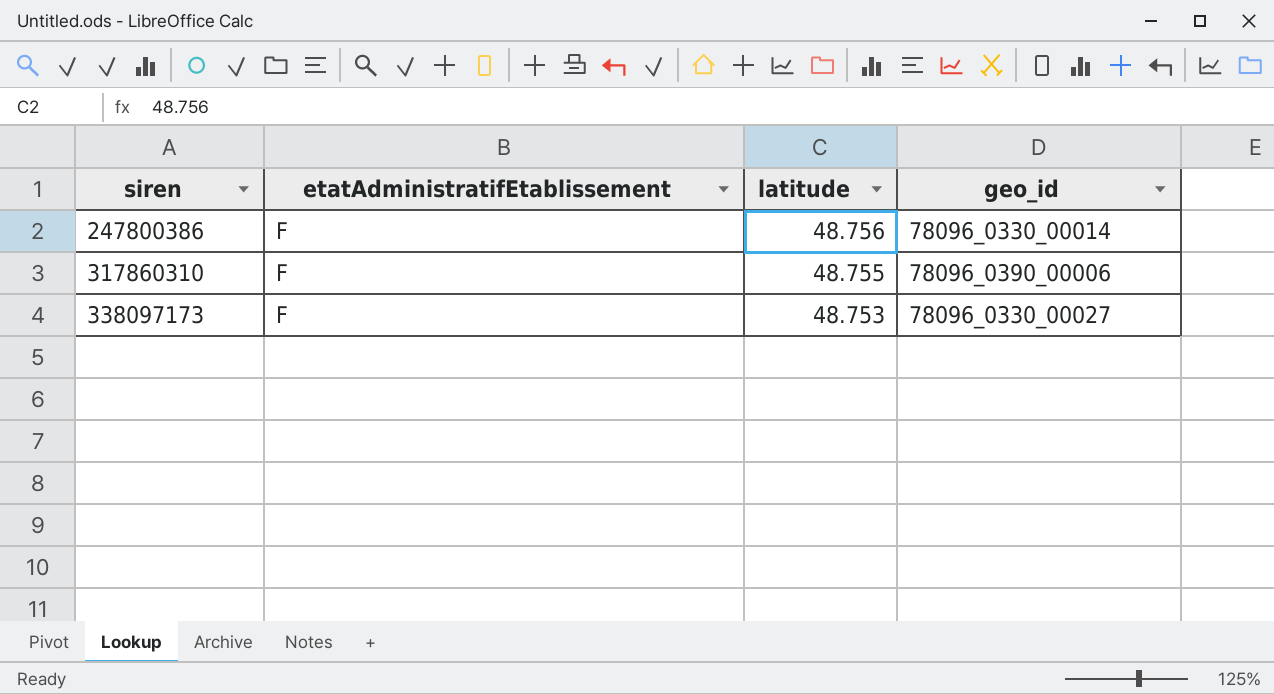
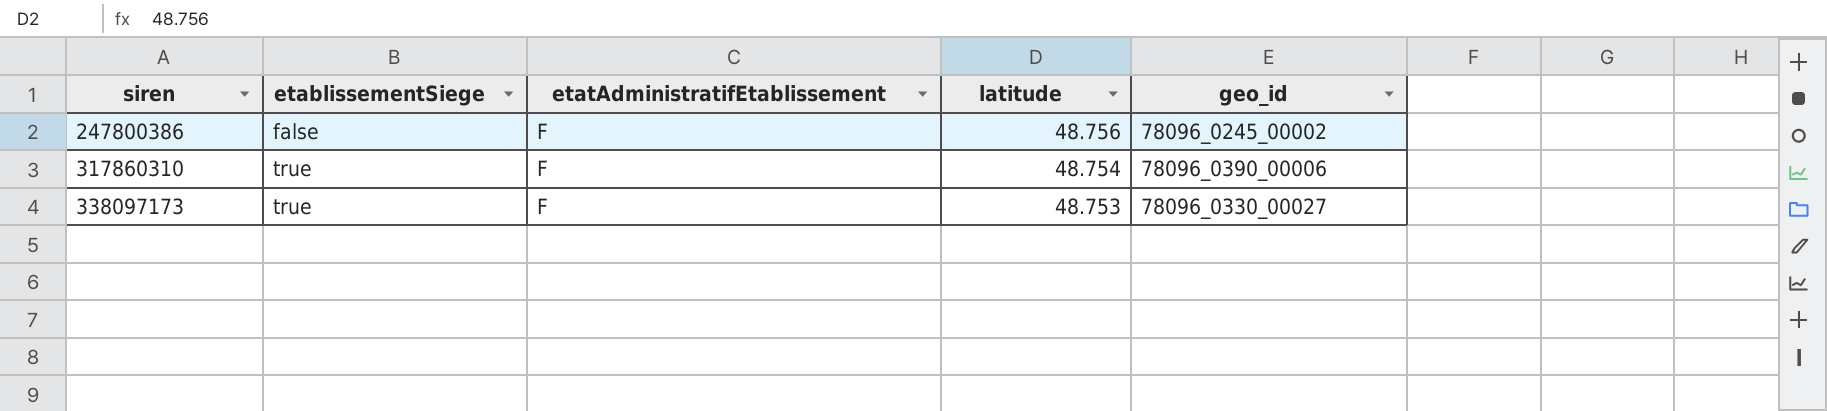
column etablissementSiege | position: none -> 2
247800386 | geo_id: 78096_0330_00014 -> 78096_0245_00002
317860310 | latitude: 48.755 -> 48.754

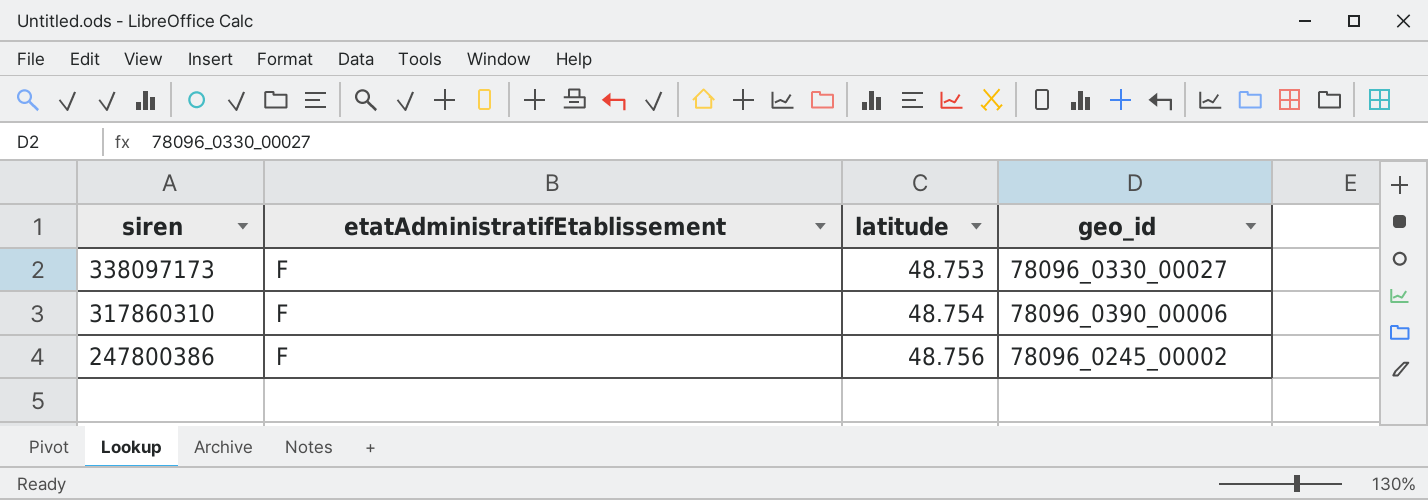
row order: siren ascending -> siren descending
column etablissementSiege | position: 2 -> none

